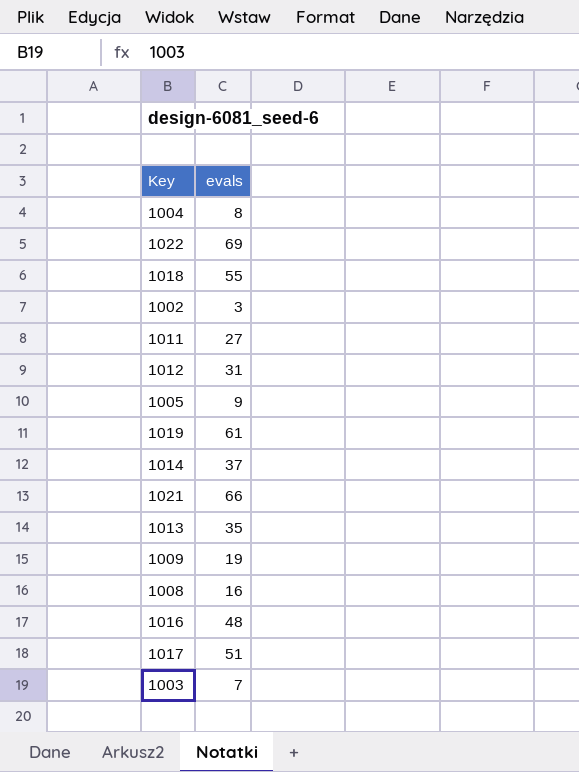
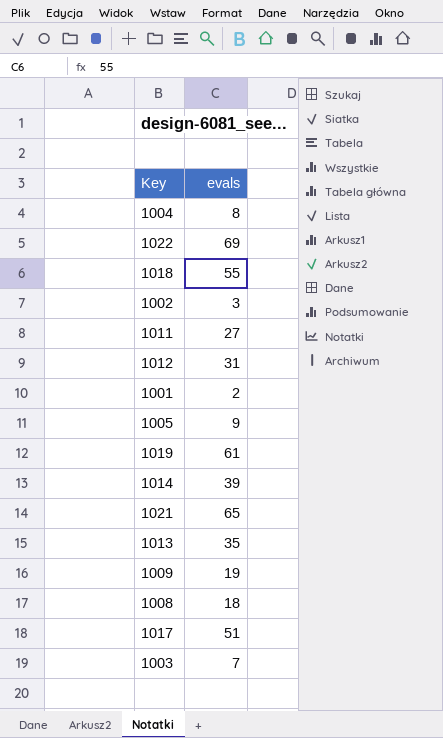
row 1016: 48 -> none
row 1001: none -> 2
1014 | evals: 37 -> 39
1021 | evals: 66 -> 65
1008 | evals: 16 -> 18

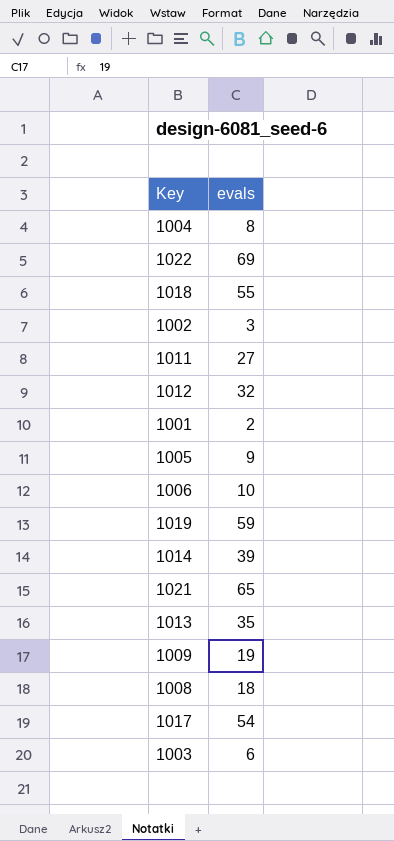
1012 | evals: 31 -> 32
row 1006: none -> 10
1019 | evals: 61 -> 59
1017 | evals: 51 -> 54
1003 | evals: 7 -> 6

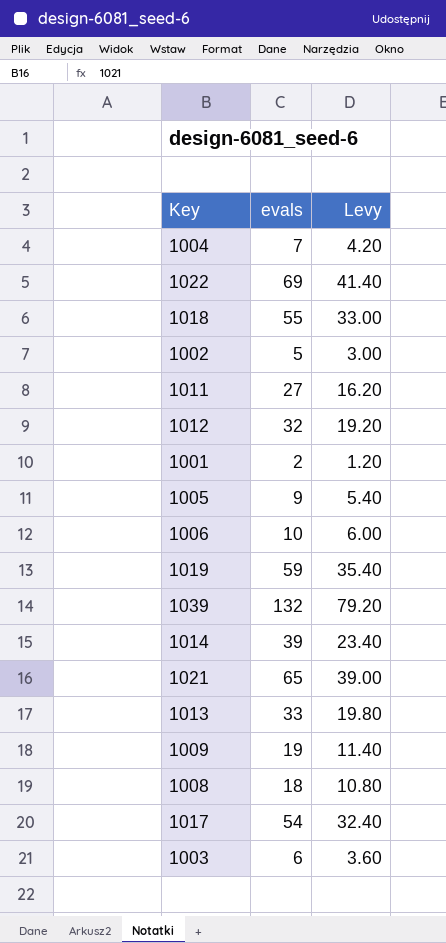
column Levy | formula: none -> [evals] * 0.6
1004 | evals: 8 -> 7
1002 | evals: 3 -> 5
row 1039: none -> 132 | 79.20
1013 | evals: 35 -> 33

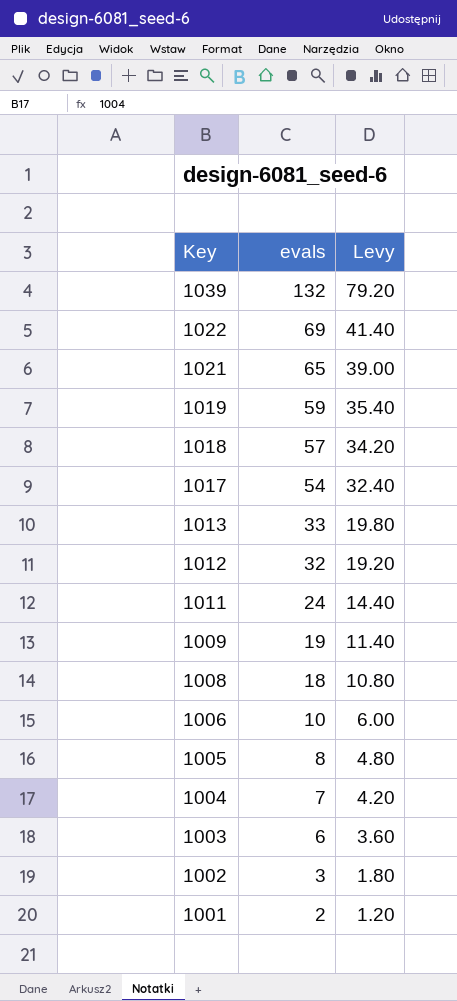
row order: none -> Key descending
row 1014: 39 | 23.40 -> none
1018 | evals: 55 -> 57
1018 | Levy: 33.00 -> 34.20
1011 | evals: 27 -> 24
1011 | Levy: 16.20 -> 14.40
1005 | evals: 9 -> 8
1005 | Levy: 5.40 -> 4.80
1002 | evals: 5 -> 3
1002 | Levy: 3.00 -> 1.80

